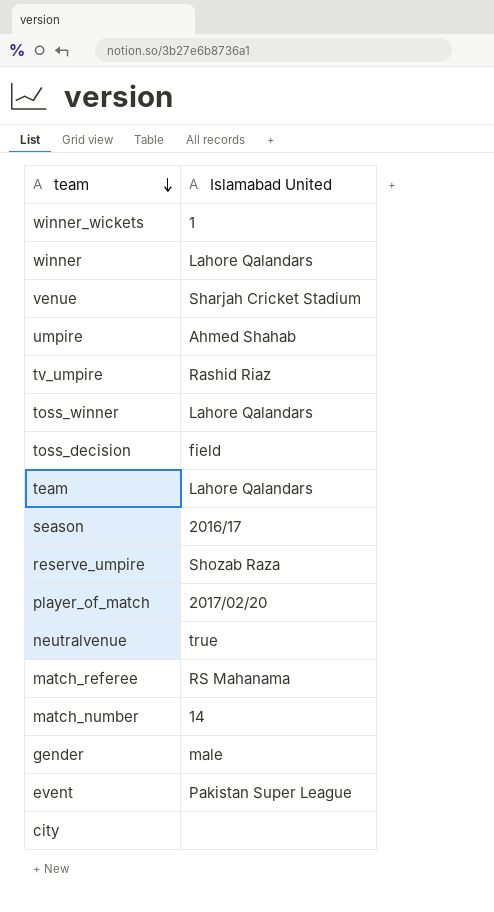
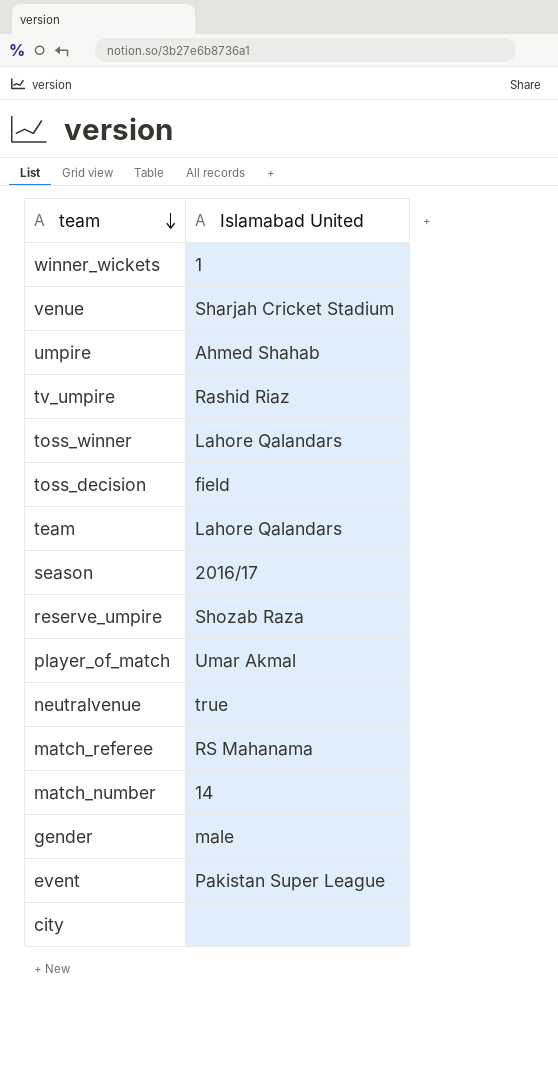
row winner: Lahore Qalandars -> none
player_of_match | Islamabad United: 2017/02/20 -> Umar Akmal

